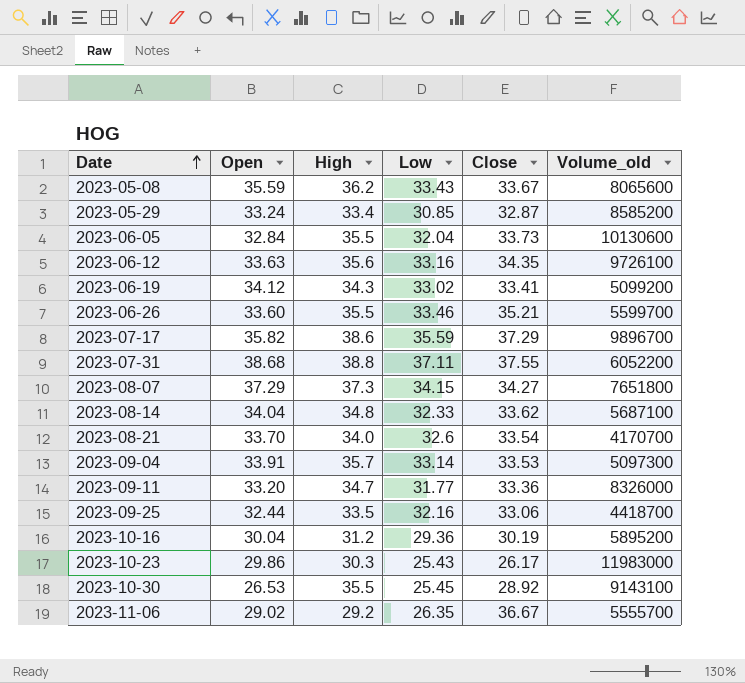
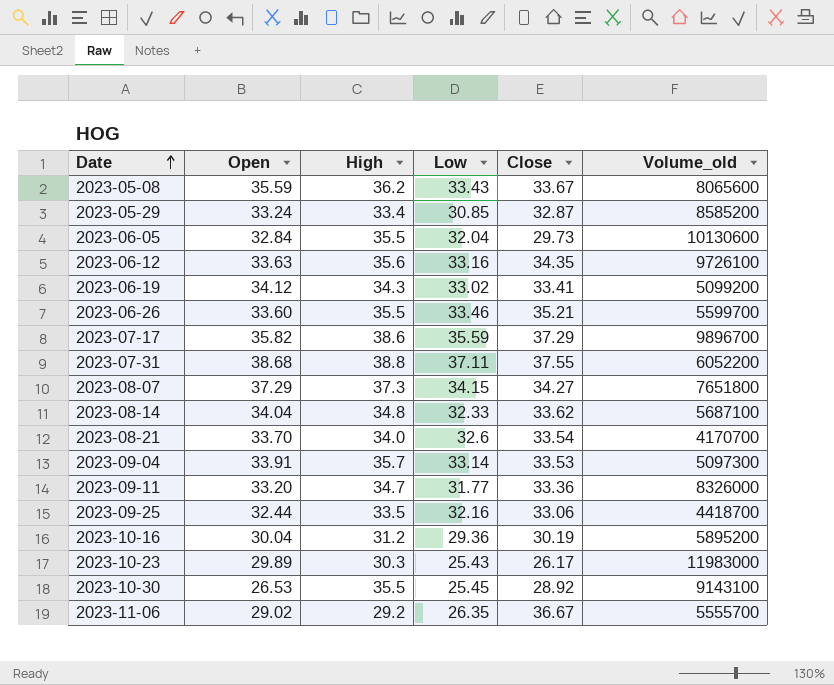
2023-06-05 | Close: 33.73 -> 29.73
2023-10-23 | Open: 29.86 -> 29.89

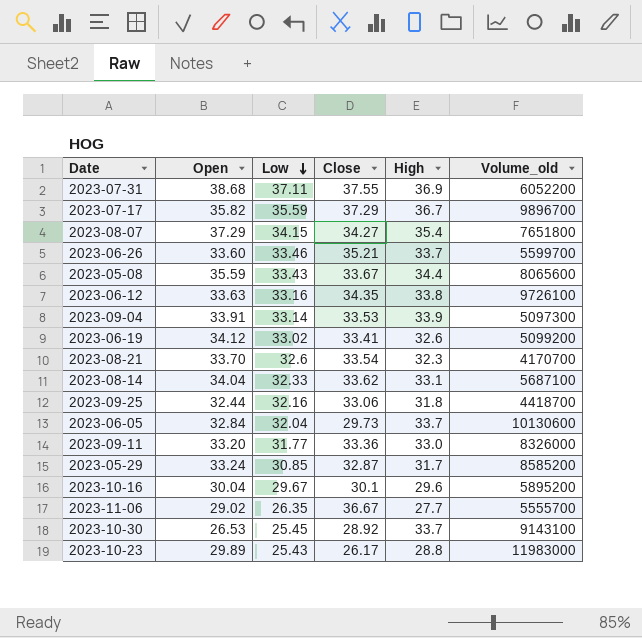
row order: Date ascending -> Low descending
column High | position: 3 -> 5
2023-07-31 | High: 38.8 -> 36.9
2023-07-17 | High: 38.6 -> 36.7
2023-08-07 | High: 37.3 -> 35.4
2023-06-26 | High: 35.5 -> 33.7
2023-05-08 | High: 36.2 -> 34.4
2023-06-12 | High: 35.6 -> 33.8
2023-09-04 | High: 35.7 -> 33.9
2023-06-19 | High: 34.3 -> 32.6
2023-08-21 | High: 34.0 -> 32.3
2023-08-14 | High: 34.8 -> 33.1
2023-09-25 | High: 33.5 -> 31.8
2023-06-05 | High: 35.5 -> 33.7
2023-09-11 | High: 34.7 -> 33.0
2023-05-29 | High: 33.4 -> 31.7
2023-10-16 | Low: 29.36 -> 29.67
2023-10-16 | Close: 30.19 -> 30.1
2023-10-16 | High: 31.2 -> 29.6
2023-11-06 | High: 29.2 -> 27.7
2023-10-30 | High: 35.5 -> 33.7
2023-10-23 | High: 30.3 -> 28.8

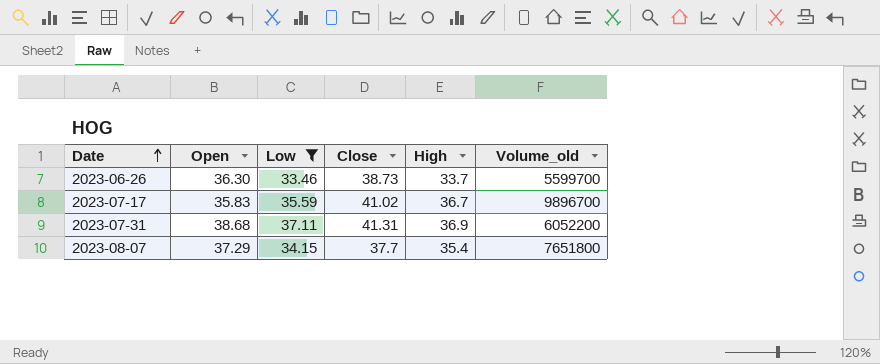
filter: none -> Low >= 33.46
row order: Low descending -> Date ascending
2023-06-26 | Open: 33.60 -> 36.30
2023-06-26 | Close: 35.21 -> 38.73
2023-07-17 | Open: 35.82 -> 35.83
2023-07-17 | Close: 37.29 -> 41.02
2023-07-31 | Close: 37.55 -> 41.31
2023-08-07 | Close: 34.27 -> 37.7

